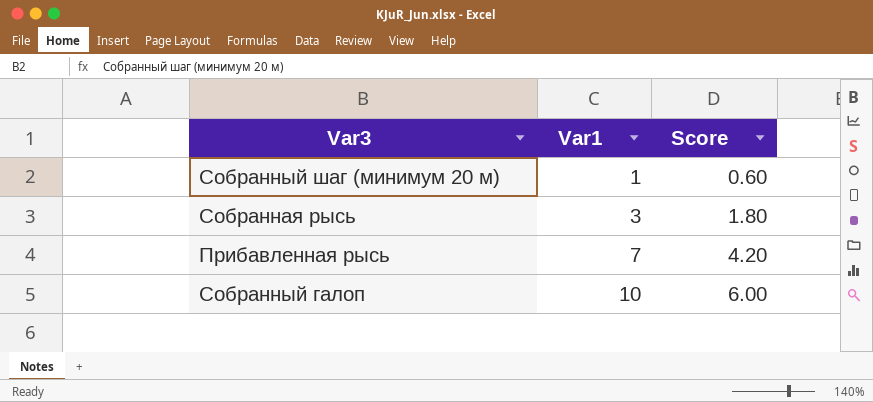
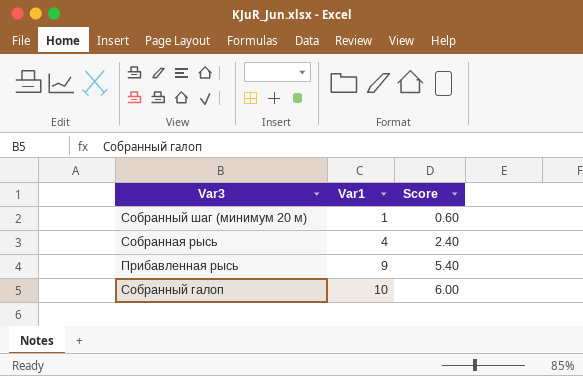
Собранная рысь | Var1: 3 -> 4
Собранная рысь | Score: 1.80 -> 2.40
Прибавленная рысь | Var1: 7 -> 9
Прибавленная рысь | Score: 4.20 -> 5.40

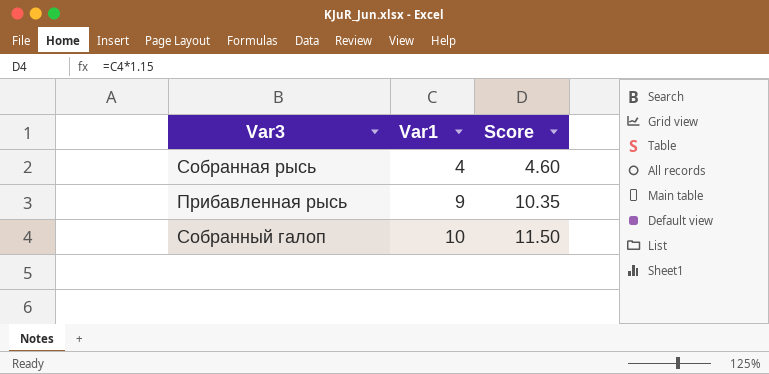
column Score | formula: [Var1] * 0.6 -> [Var1] * 1.15
row Собранный шаг (минимум 20 м): 1 | 0.60 -> none

